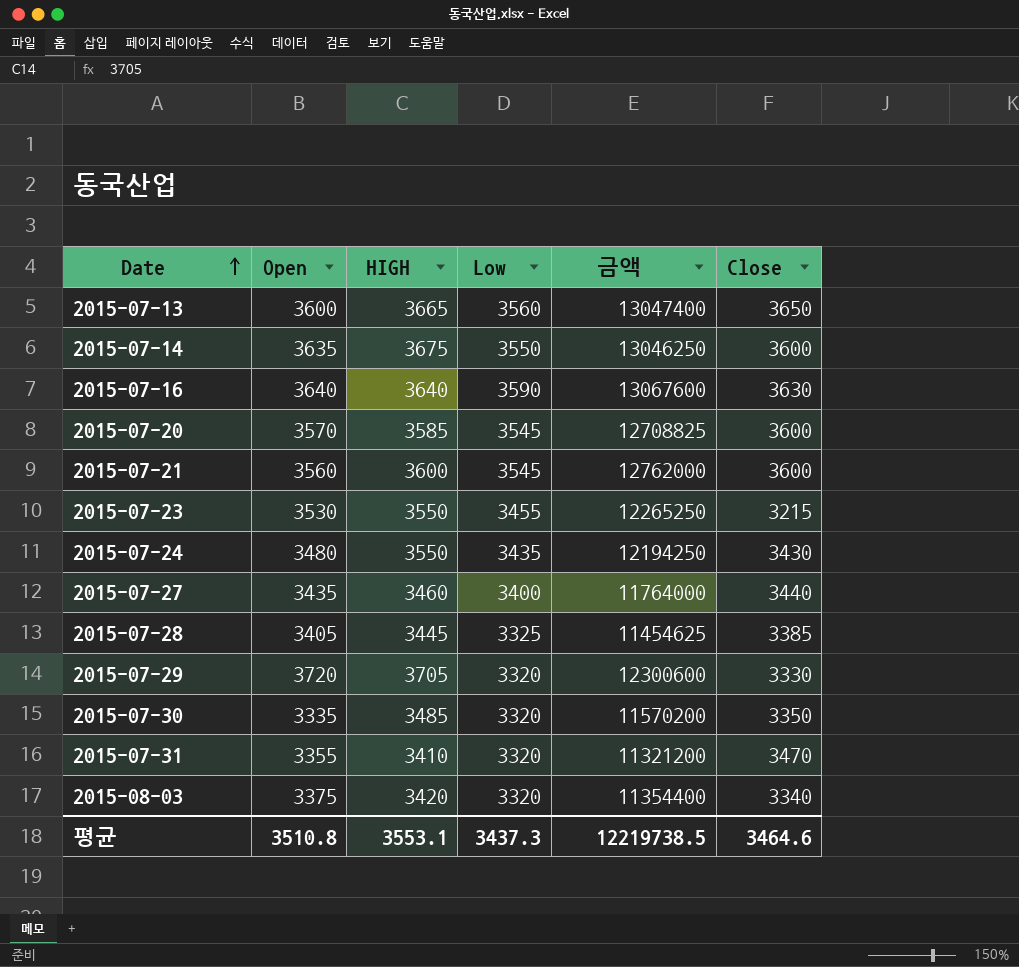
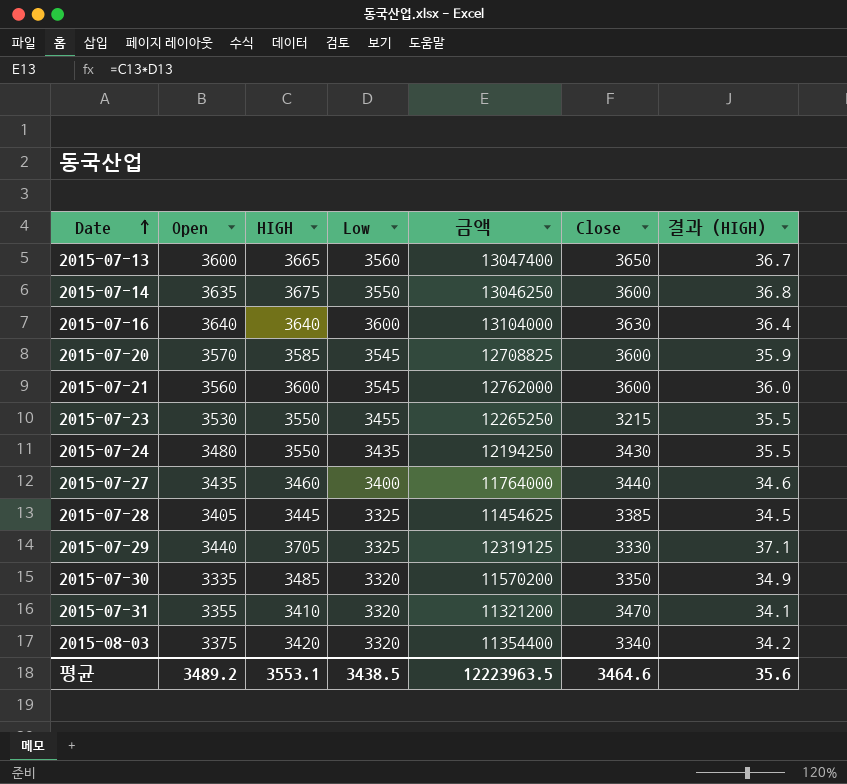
column 결과 (HIGH) | formula: none -> [HIGH] * 0.01
2015-07-16 | Low: 3590 -> 3600
2015-07-16 | 금액: 13067600 -> 13104000
2015-07-29 | Open: 3720 -> 3440
2015-07-29 | Low: 3320 -> 3325
2015-07-29 | 금액: 12300600 -> 12319125
평균 | Open: 3510.8 -> 3489.2
평균 | Low: 3437.3 -> 3438.5
평균 | 금액: 12219738.5 -> 12223963.5

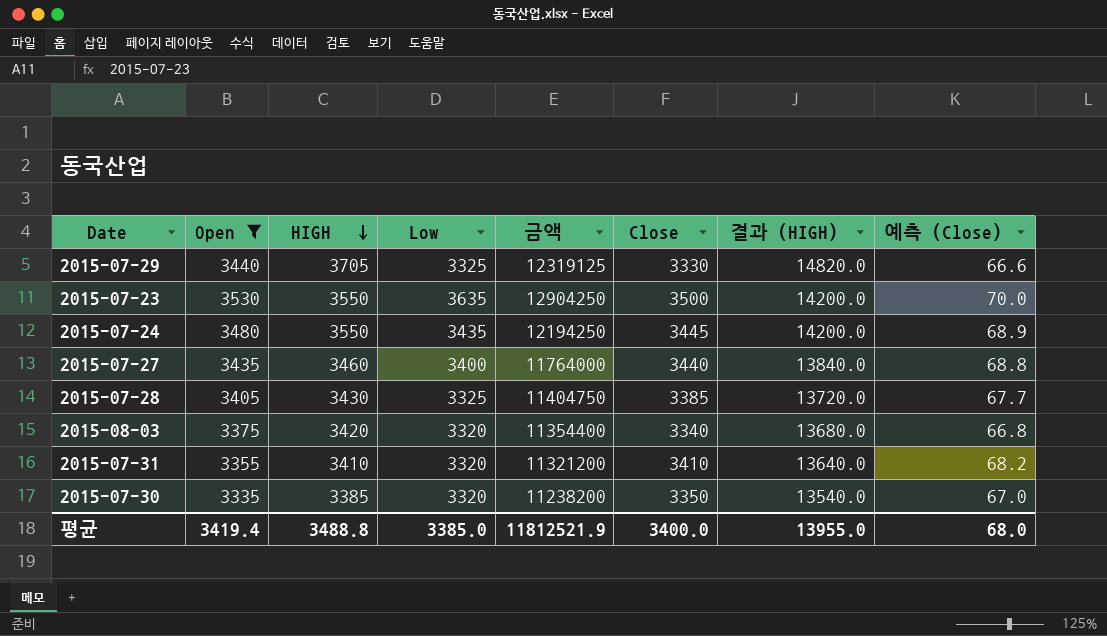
filter: none -> Open <= 3530
row order: Date ascending -> HIGH descending
column 결과 (HIGH) | formula: [HIGH] * 0.01 -> [HIGH] * 4
column 예측 (Close) | formula: none -> [Close] * 0.02
2015-07-23 | Low: 3455 -> 3635
2015-07-23 | 금액: 12265250 -> 12904250
2015-07-23 | Close: 3215 -> 3500
2015-07-24 | Close: 3430 -> 3445
2015-07-28 | HIGH: 3445 -> 3430
2015-07-28 | 금액: 11454625 -> 11404750
2015-07-31 | Close: 3470 -> 3410
2015-07-30 | HIGH: 3485 -> 3385
2015-07-30 | 금액: 11570200 -> 11238200
평균 | Open: 3489.2 -> 3419.4
평균 | HIGH: 3553.1 -> 3488.8
평균 | Low: 3438.5 -> 3385.0
평균 | 금액: 12223963.5 -> 11812521.9
평균 | Close: 3464.6 -> 3400.0
평균 | 결과 (HIGH): 35.6 -> 13955.0

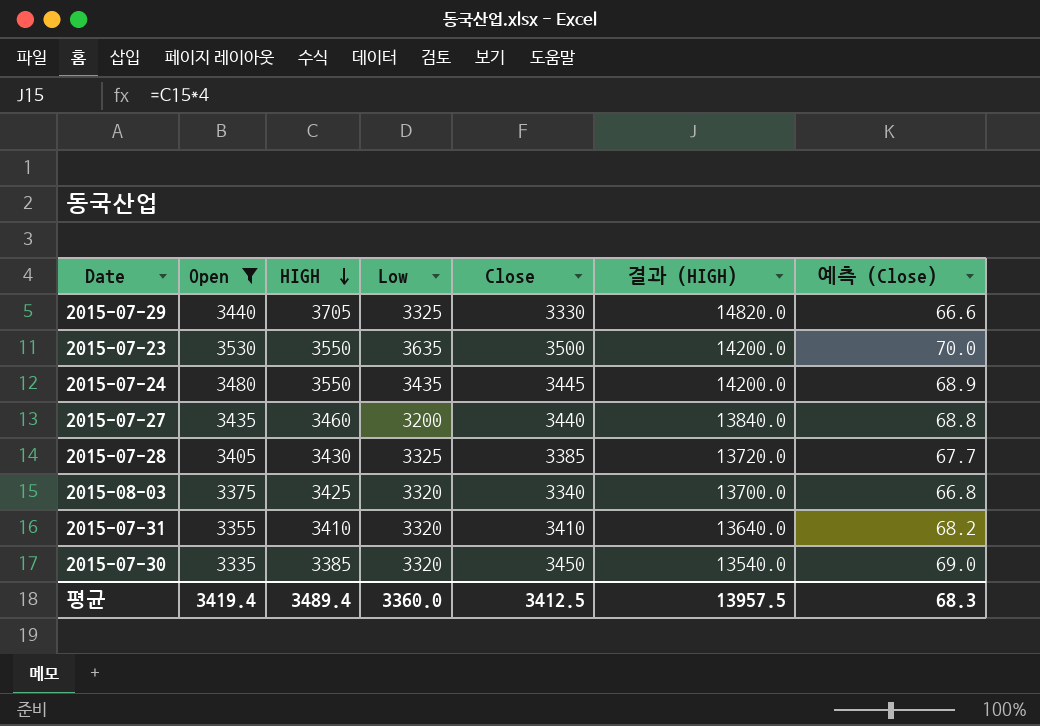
column 금액 | formula: [HIGH] * [Low] -> none
2015-07-27 | Low: 3400 -> 3200
2015-08-03 | HIGH: 3420 -> 3425
2015-08-03 | 결과 (HIGH): 13680.0 -> 13700.0
2015-07-30 | Close: 3350 -> 3450
2015-07-30 | 예측 (Close): 67.0 -> 69.0
평균 | HIGH: 3488.8 -> 3489.4
평균 | Low: 3385.0 -> 3360.0
평균 | Close: 3400.0 -> 3412.5
평균 | 결과 (HIGH): 13955.0 -> 13957.5
평균 | 예측 (Close): 68.0 -> 68.3

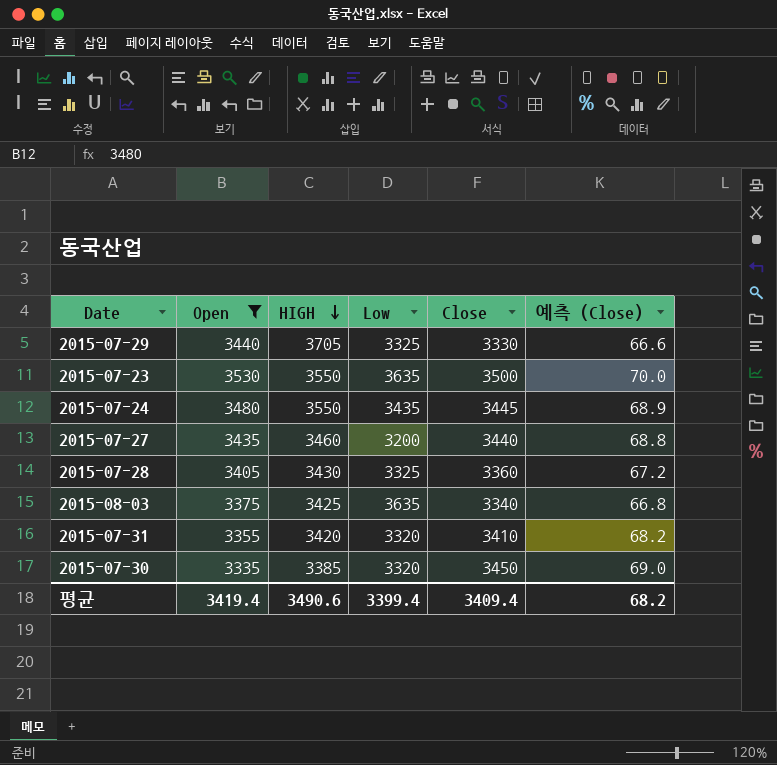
column 결과 (HIGH) | formula: [HIGH] * 4 -> none
2015-07-28 | Close: 3385 -> 3360
2015-07-28 | 예측 (Close): 67.7 -> 67.2
2015-08-03 | Low: 3320 -> 3635
2015-07-31 | HIGH: 3410 -> 3420
평균 | HIGH: 3489.4 -> 3490.6
평균 | Low: 3360.0 -> 3399.4
평균 | Close: 3412.5 -> 3409.4
평균 | 예측 (Close): 68.3 -> 68.2

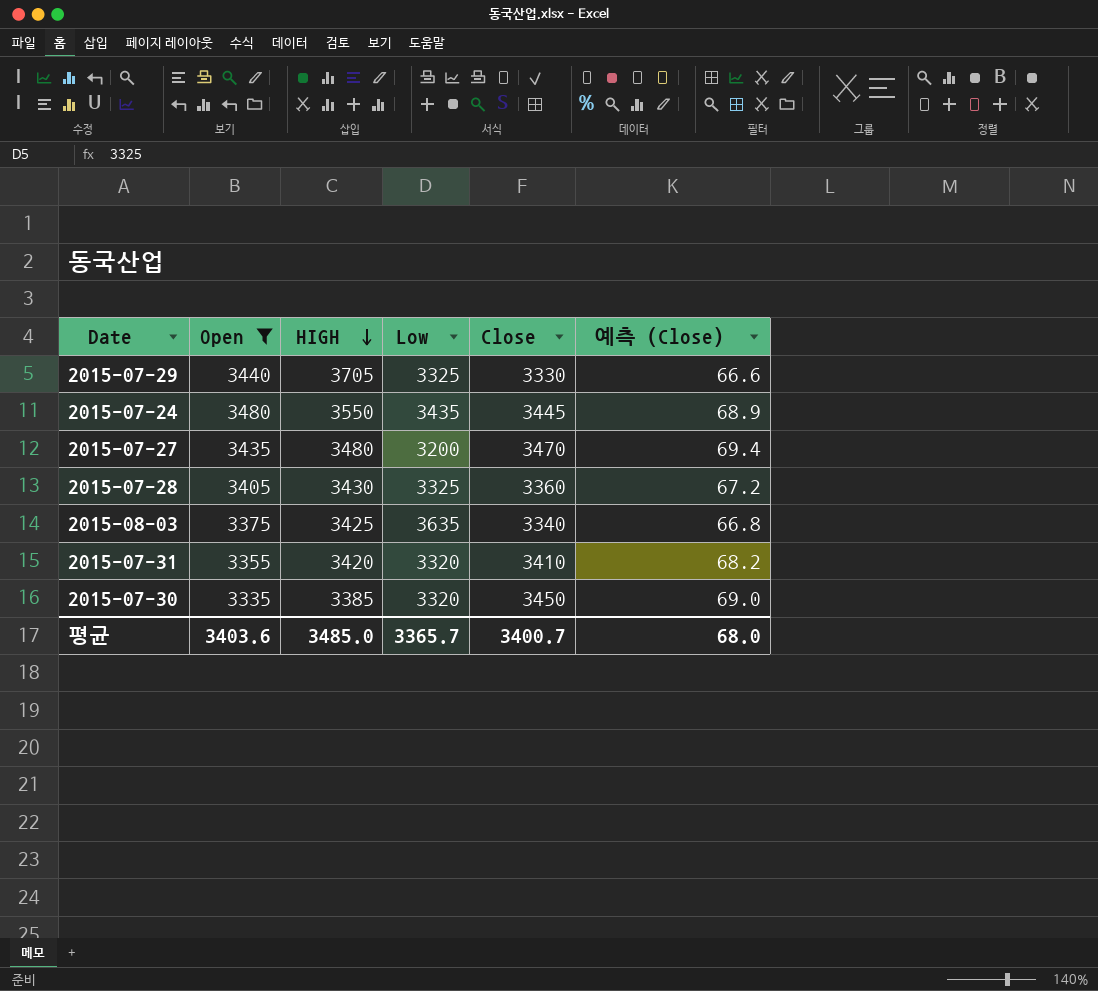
row 2015-07-23: 3530 | 3550 | 3635 | 3500 | 70.0 -> none
2015-07-27 | HIGH: 3460 -> 3480
2015-07-27 | Close: 3440 -> 3470
2015-07-27 | 예측 (Close): 68.8 -> 69.4
평균 | Open: 3419.4 -> 3403.6
평균 | HIGH: 3490.6 -> 3485.0
평균 | Low: 3399.4 -> 3365.7
평균 | Close: 3409.4 -> 3400.7
평균 | 예측 (Close): 68.2 -> 68.0

